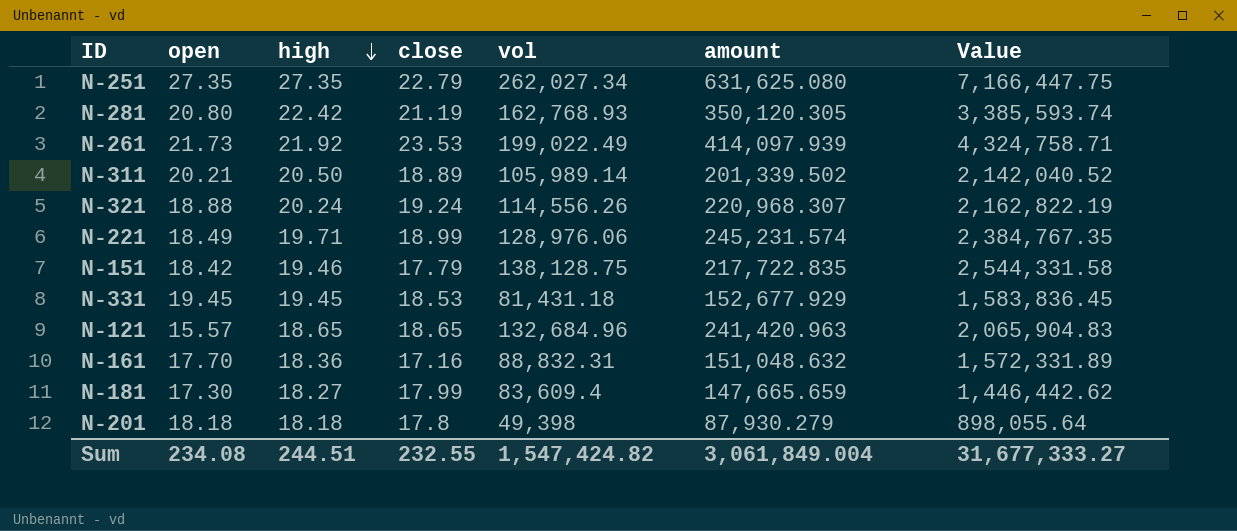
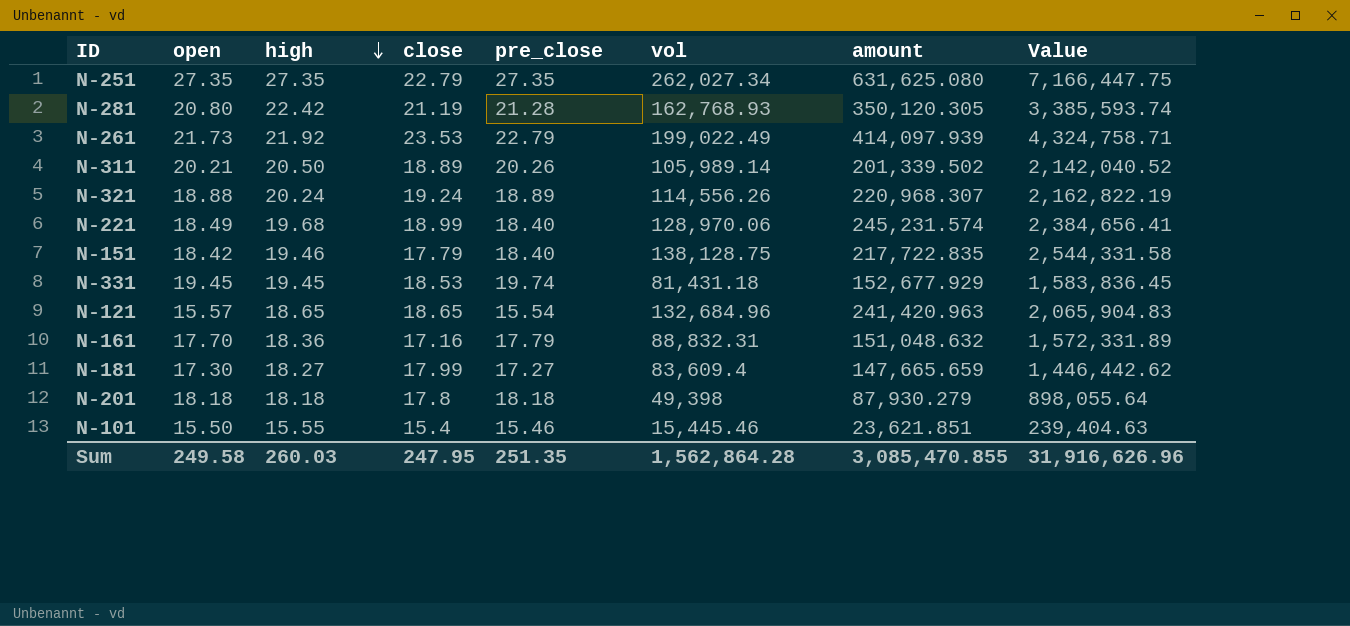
column pre_close | position: none -> 5
N-221 | high: 19.71 -> 19.68
N-221 | vol: 128,976.06 -> 128,970.06
N-221 | Value: 2,384,767.35 -> 2,384,656.41
row N-101: none -> 15.50 | 15.55 | 15.4 | 15.46 | 15,445.46 | 23,621.851 | 239,404.63
Sum | open: 234.08 -> 249.58
Sum | high: 244.51 -> 260.03
Sum | close: 232.55 -> 247.95
Sum | vol: 1,547,424.82 -> 1,562,864.28
Sum | amount: 3,061,849.004 -> 3,085,470.855
Sum | Value: 31,677,333.27 -> 31,916,626.96

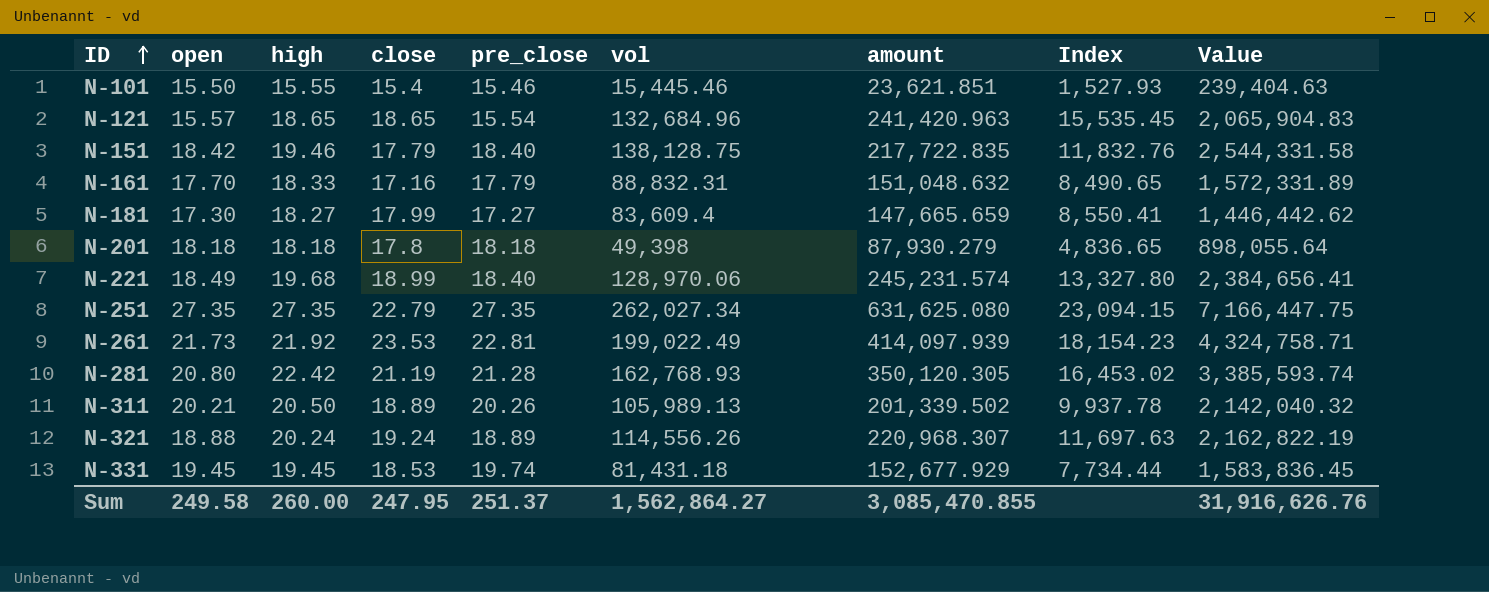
row order: high descending -> ID ascending
column Index | formula: none -> [amount] / [pre_close]
N-161 | high: 18.36 -> 18.33
N-261 | pre_close: 22.79 -> 22.81
N-311 | vol: 105,989.14 -> 105,989.13
N-311 | Value: 2,142,040.52 -> 2,142,040.32
Sum | high: 260.03 -> 260.00
Sum | pre_close: 251.35 -> 251.37
Sum | vol: 1,562,864.28 -> 1,562,864.27
Sum | Value: 31,916,626.96 -> 31,916,626.76

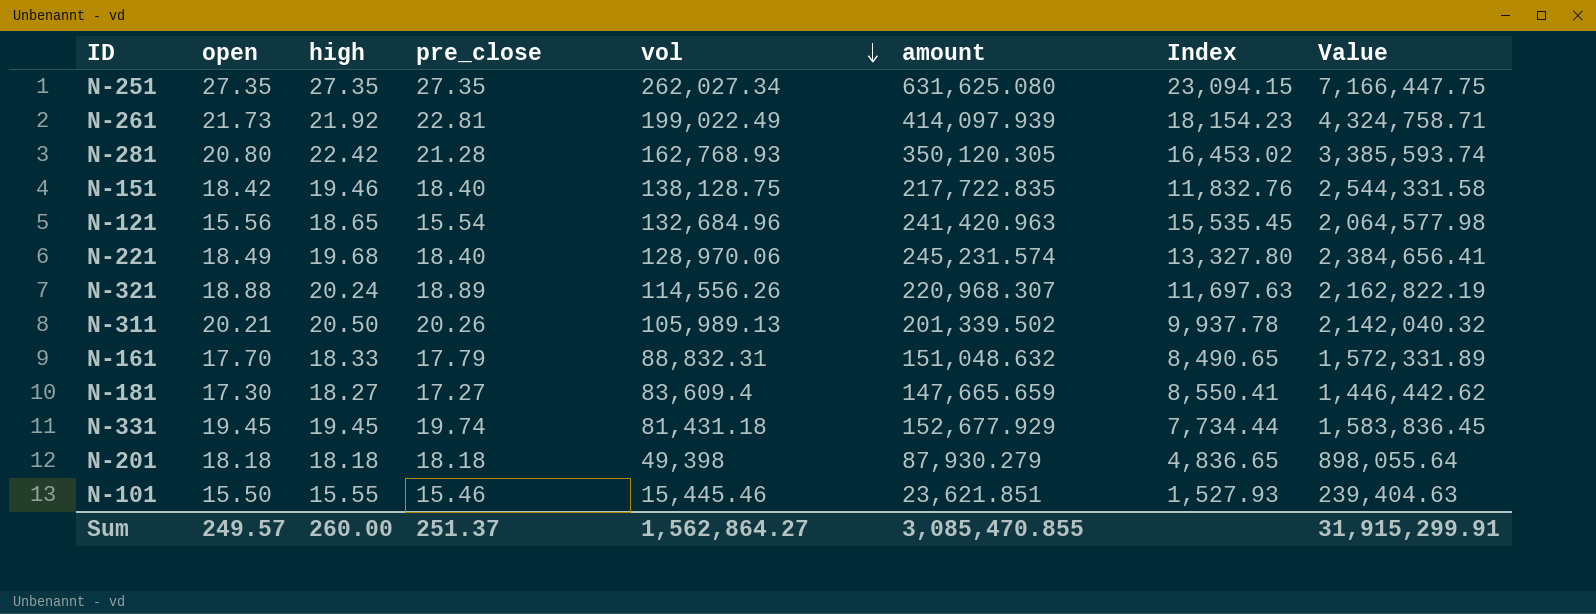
row order: ID ascending -> vol descending
column close | position: 4 -> none
N-121 | open: 15.57 -> 15.56
N-121 | Value: 2,065,904.83 -> 2,064,577.98
Sum | open: 249.58 -> 249.57
Sum | Value: 31,916,626.76 -> 31,915,299.91

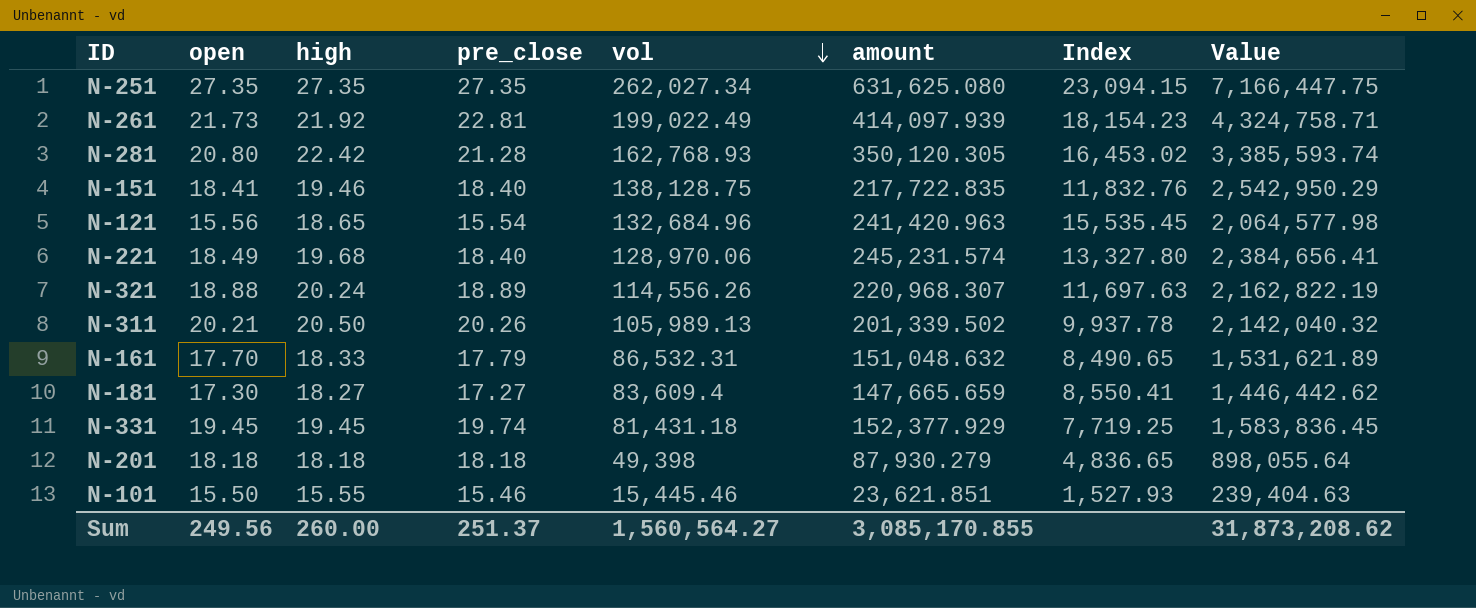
N-151 | open: 18.42 -> 18.41
N-151 | Value: 2,544,331.58 -> 2,542,950.29
N-161 | vol: 88,832.31 -> 86,532.31
N-161 | Value: 1,572,331.89 -> 1,531,621.89
N-331 | amount: 152,677.929 -> 152,377.929
N-331 | Index: 7,734.44 -> 7,719.25
Sum | open: 249.57 -> 249.56
Sum | vol: 1,562,864.27 -> 1,560,564.27
Sum | amount: 3,085,470.855 -> 3,085,170.855
Sum | Value: 31,915,299.91 -> 31,873,208.62

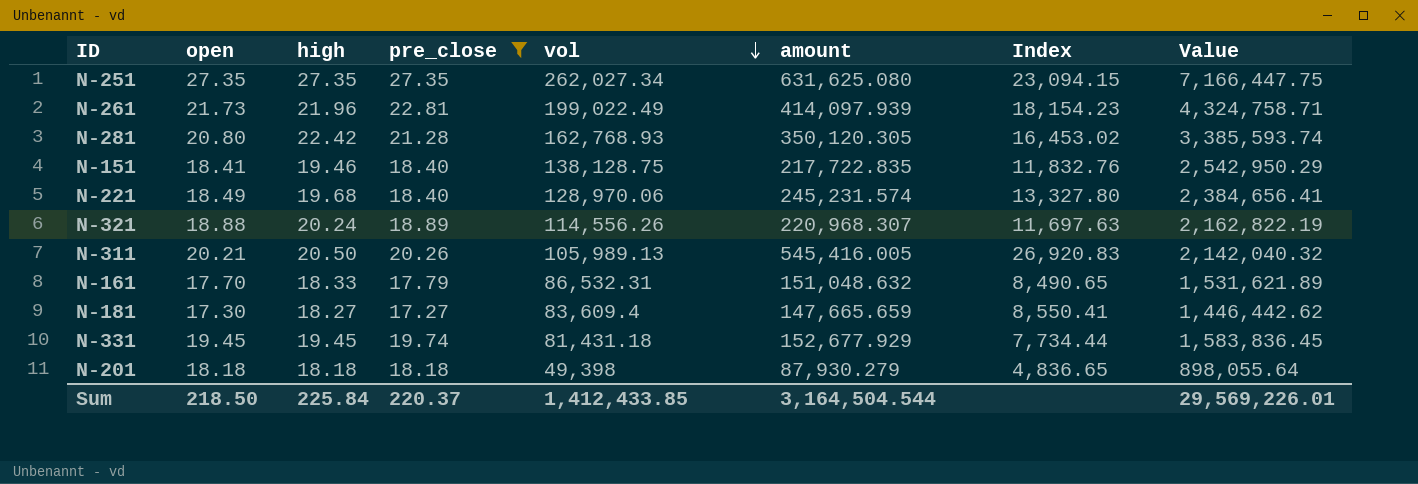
filter: none -> pre_close >= 17.27
N-261 | high: 21.92 -> 21.96
N-311 | amount: 201,339.502 -> 545,416.005
N-311 | Index: 9,937.78 -> 26,920.83
N-331 | amount: 152,377.929 -> 152,677.929
N-331 | Index: 7,719.25 -> 7,734.44
Sum | open: 249.56 -> 218.50
Sum | high: 260.00 -> 225.84
Sum | pre_close: 251.37 -> 220.37
Sum | vol: 1,560,564.27 -> 1,412,433.85
Sum | amount: 3,085,170.855 -> 3,164,504.544
Sum | Value: 31,873,208.62 -> 29,569,226.01

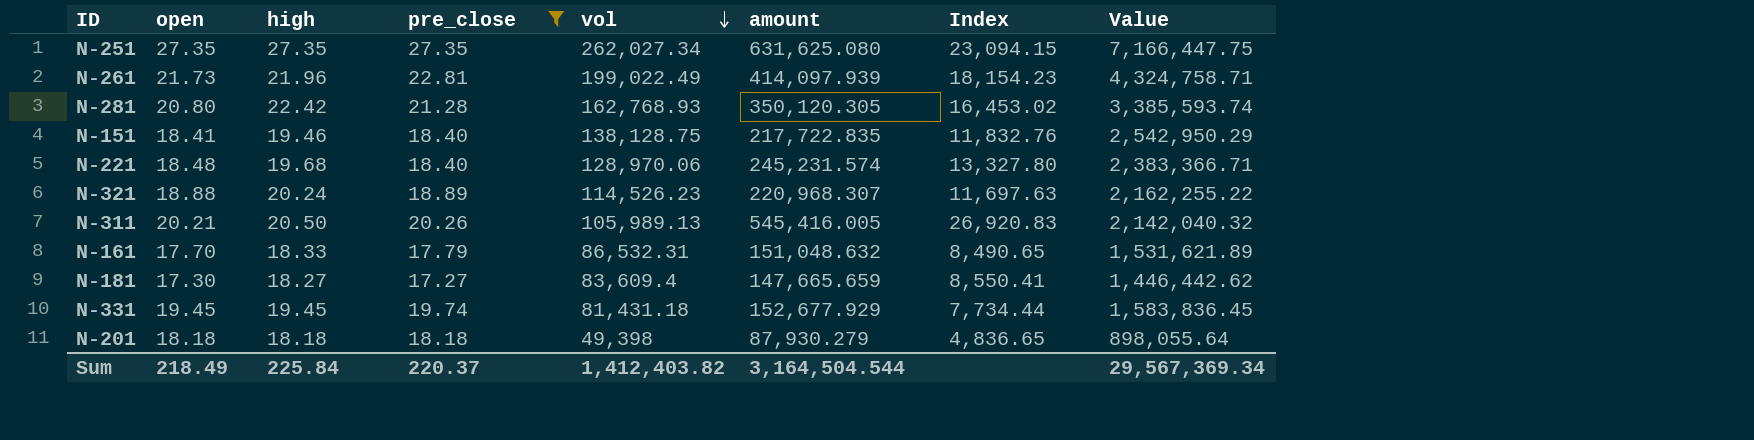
N-221 | open: 18.49 -> 18.48
N-221 | Value: 2,384,656.41 -> 2,383,366.71
N-321 | vol: 114,556.26 -> 114,526.23
N-321 | Value: 2,162,822.19 -> 2,162,255.22
Sum | open: 218.50 -> 218.49
Sum | vol: 1,412,433.85 -> 1,412,403.82
Sum | Value: 29,569,226.01 -> 29,567,369.34

